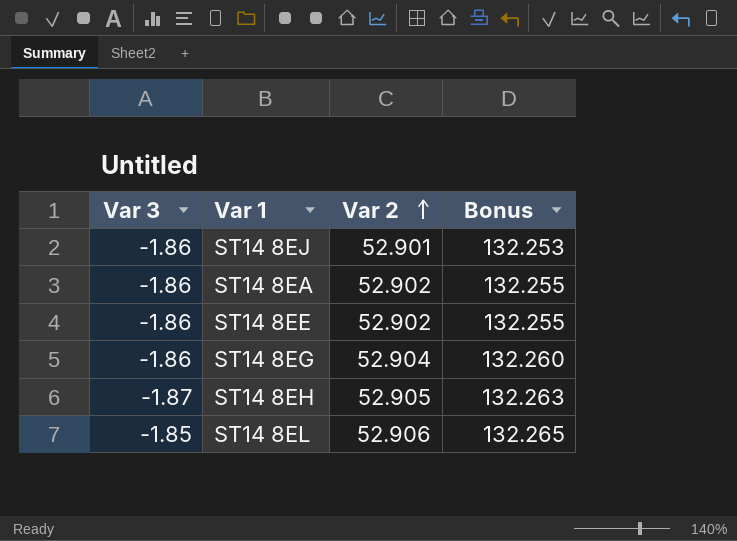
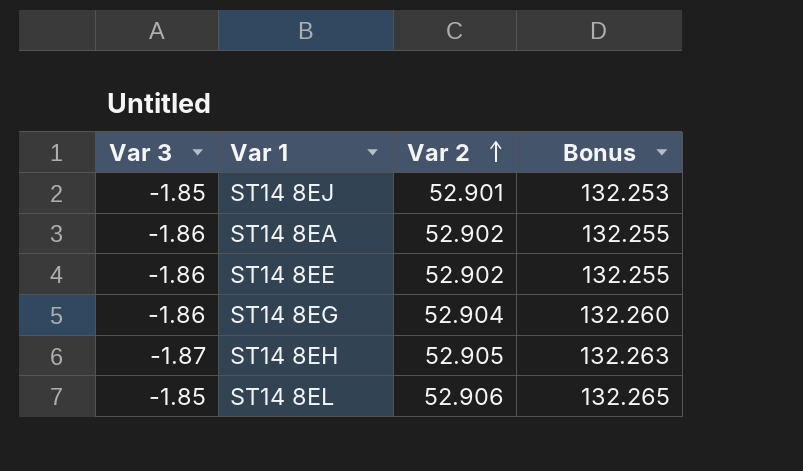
ST14 8EJ | Var 3: -1.86 -> -1.85

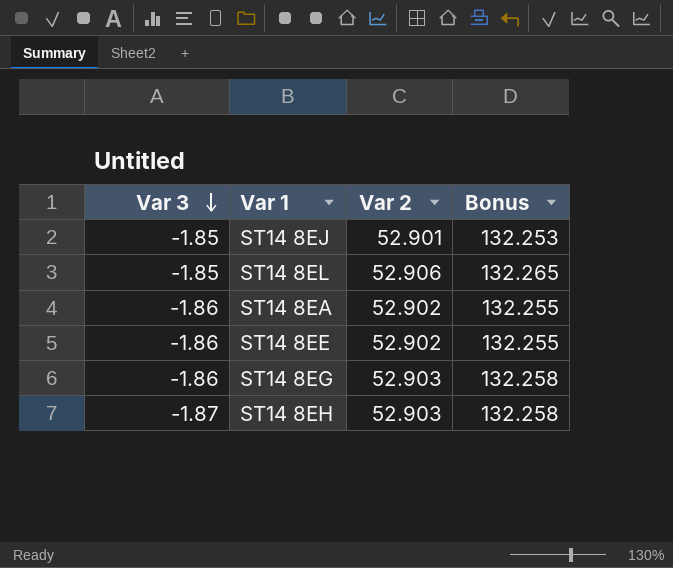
row order: Var 2 ascending -> Var 3 descending
ST14 8EG | Var 2: 52.904 -> 52.903
ST14 8EG | Bonus: 132.260 -> 132.258
ST14 8EH | Var 2: 52.905 -> 52.903
ST14 8EH | Bonus: 132.263 -> 132.258

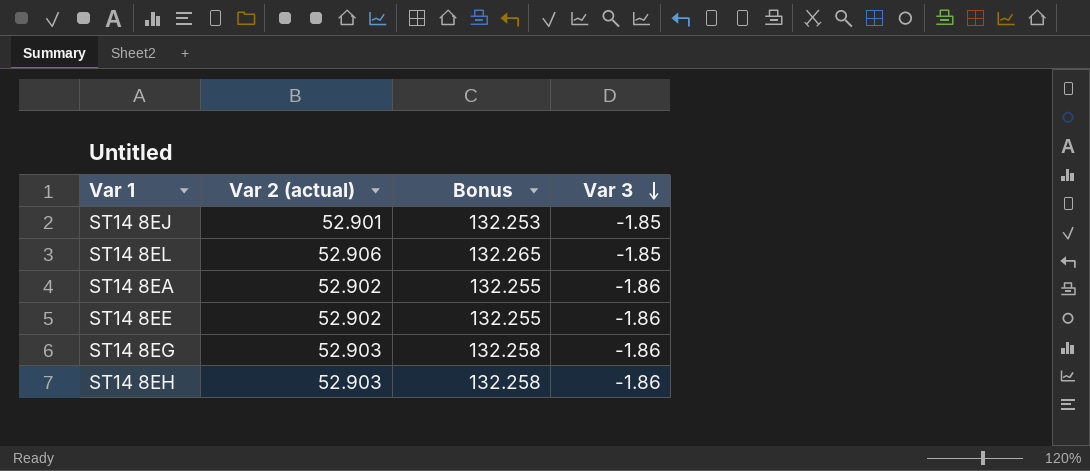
column name: Var 2 -> Var 2 (actual)
column Var 3 | position: 1 -> 4
ST14 8EH | Var 3: -1.87 -> -1.86

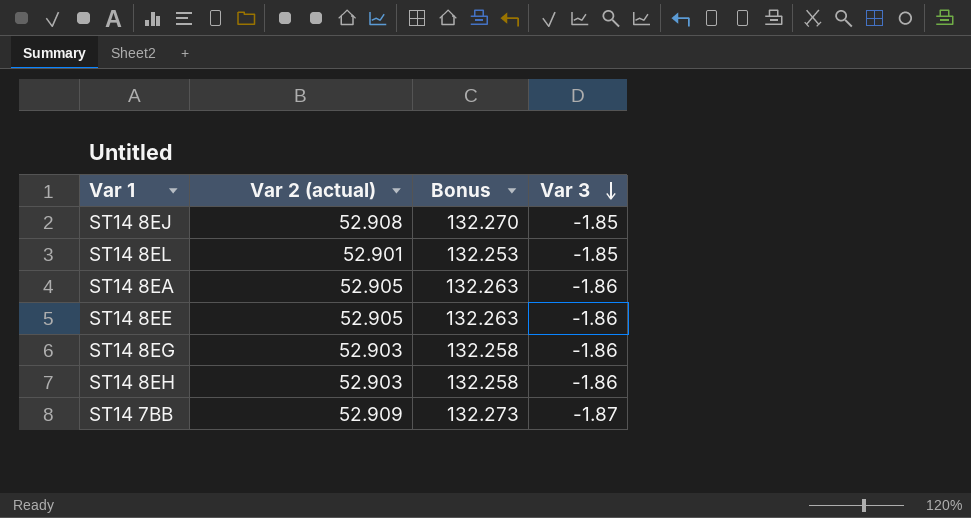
ST14 8EJ | Var 2 (actual): 52.901 -> 52.908
ST14 8EJ | Bonus: 132.253 -> 132.270
ST14 8EL | Var 2 (actual): 52.906 -> 52.901
ST14 8EL | Bonus: 132.265 -> 132.253
ST14 8EA | Var 2 (actual): 52.902 -> 52.905
ST14 8EA | Bonus: 132.255 -> 132.263
ST14 8EE | Var 2 (actual): 52.902 -> 52.905
ST14 8EE | Bonus: 132.255 -> 132.263
row ST14 7BB: none -> 52.909 | 132.273 | -1.87

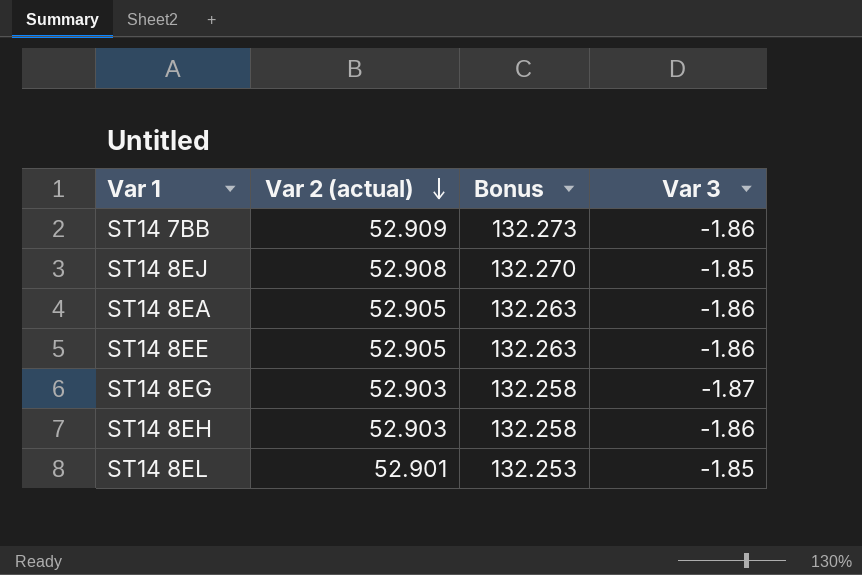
row order: Var 3 descending -> Var 2 (actual) descending
ST14 7BB | Var 3: -1.87 -> -1.86
ST14 8EG | Var 3: -1.86 -> -1.87

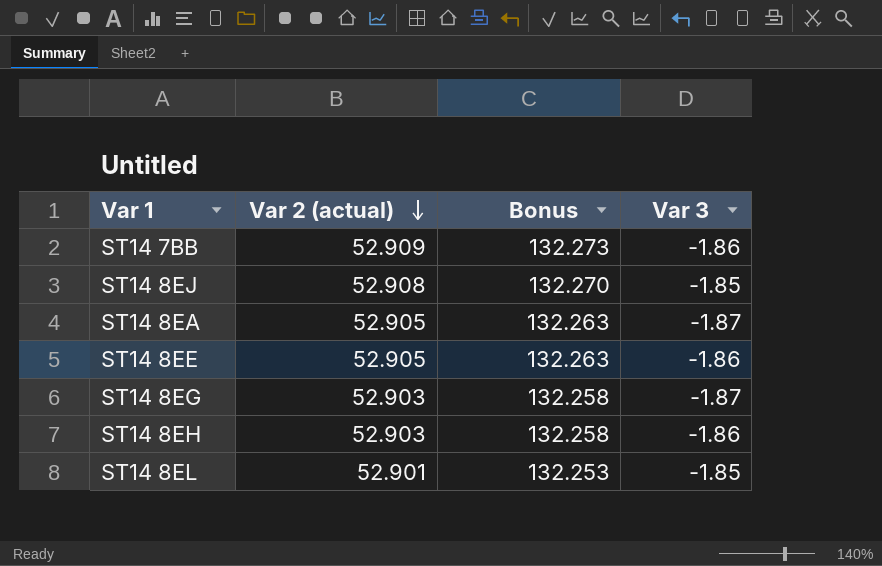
ST14 8EA | Var 3: -1.86 -> -1.87

